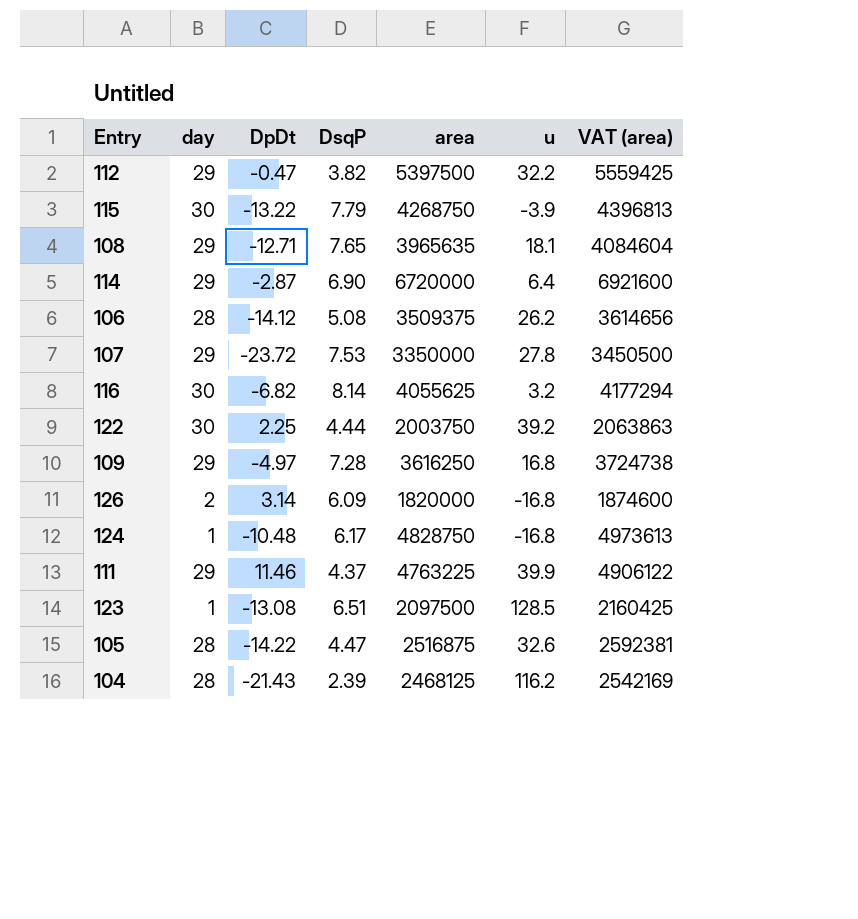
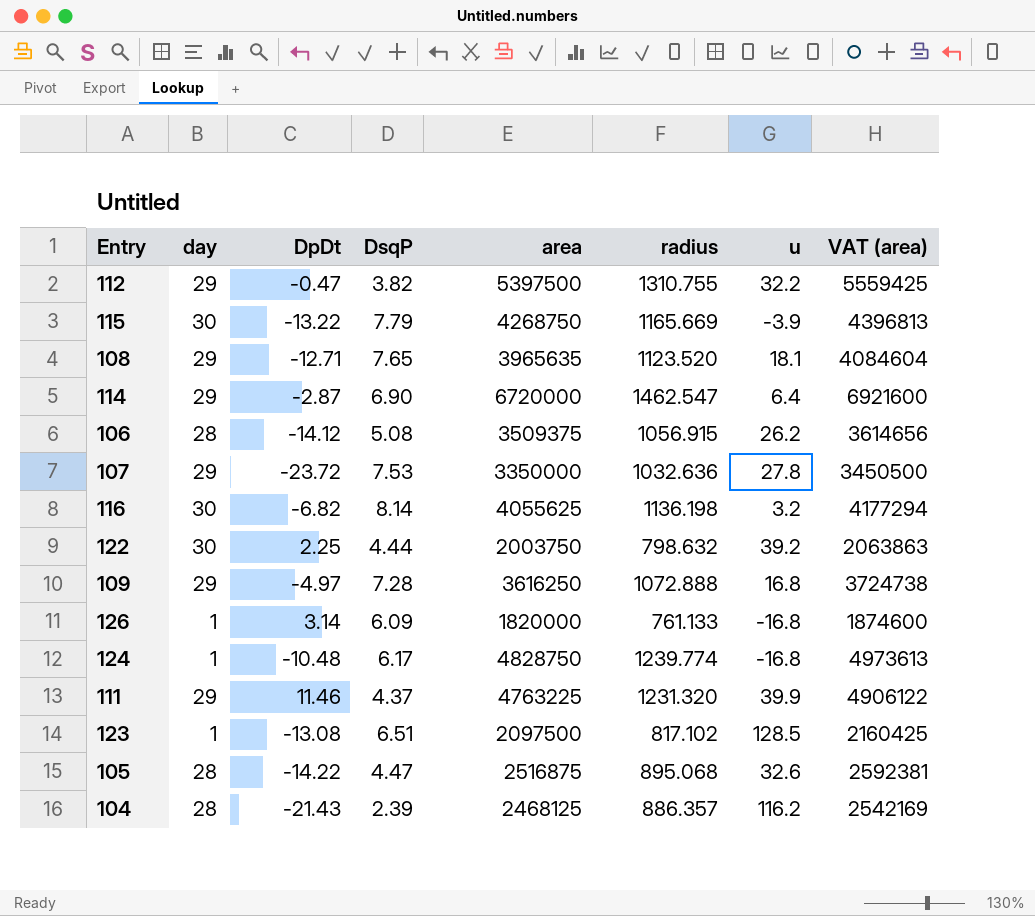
column radius | position: none -> 6
126 | day: 2 -> 1

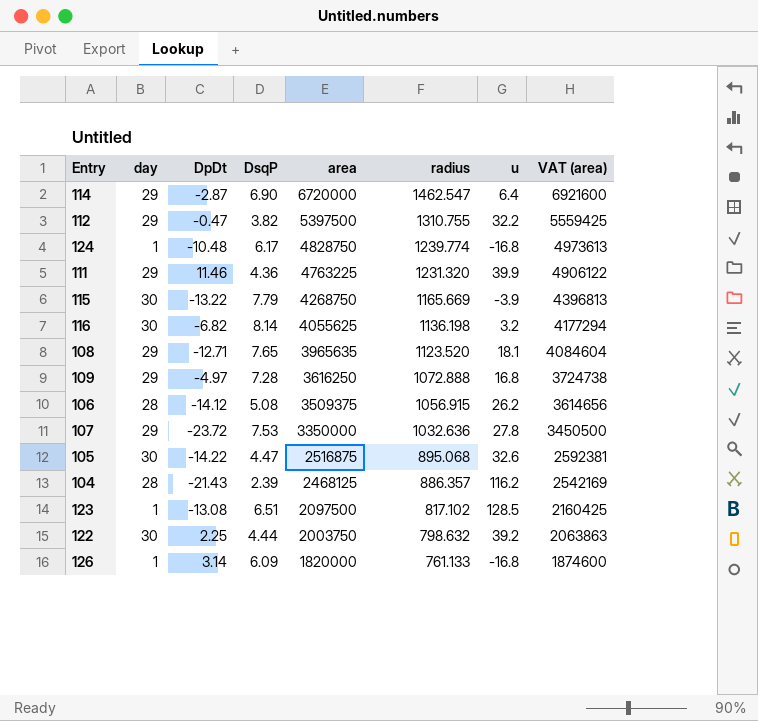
row order: none -> area descending
111 | DsqP: 4.37 -> 4.36
105 | day: 28 -> 30

